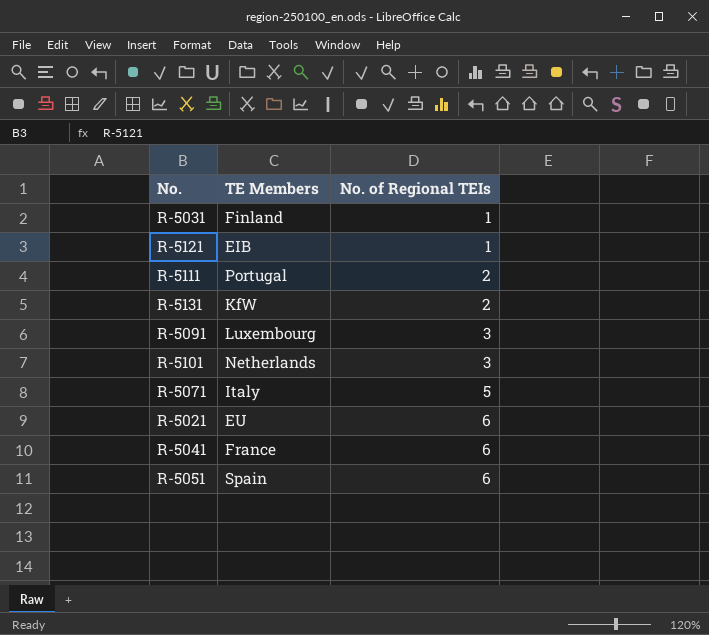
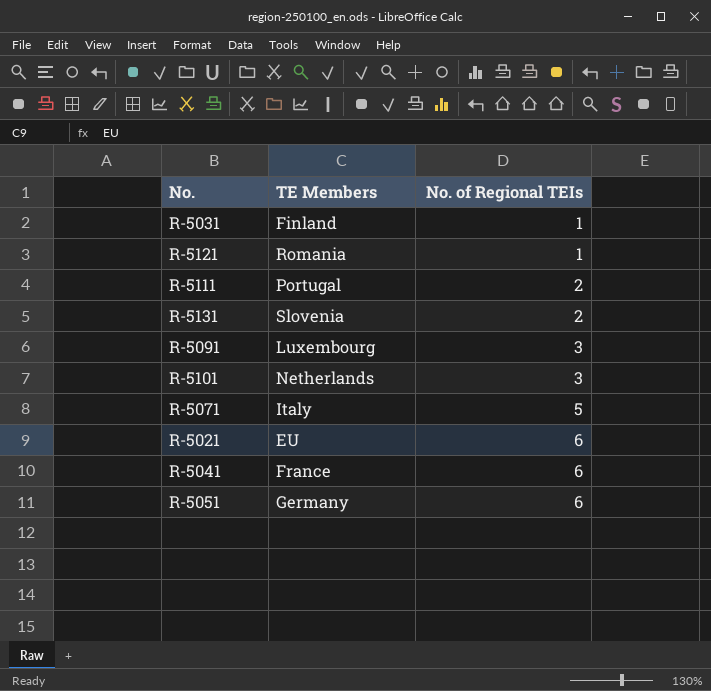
R-5121 | TE Members: EIB -> Romania
R-5131 | TE Members: KfW -> Slovenia
R-5051 | TE Members: Spain -> Germany

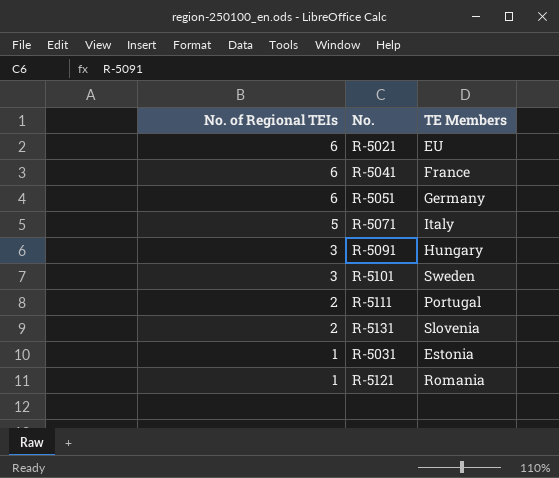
row order: No. of Regional TEIs ascending -> No. of Regional TEIs descending
column No. of Regional TEIs | position: 3 -> 1
R-5091 | TE Members: Luxembourg -> Hungary
R-5101 | TE Members: Netherlands -> Sweden
R-5031 | TE Members: Finland -> Estonia

